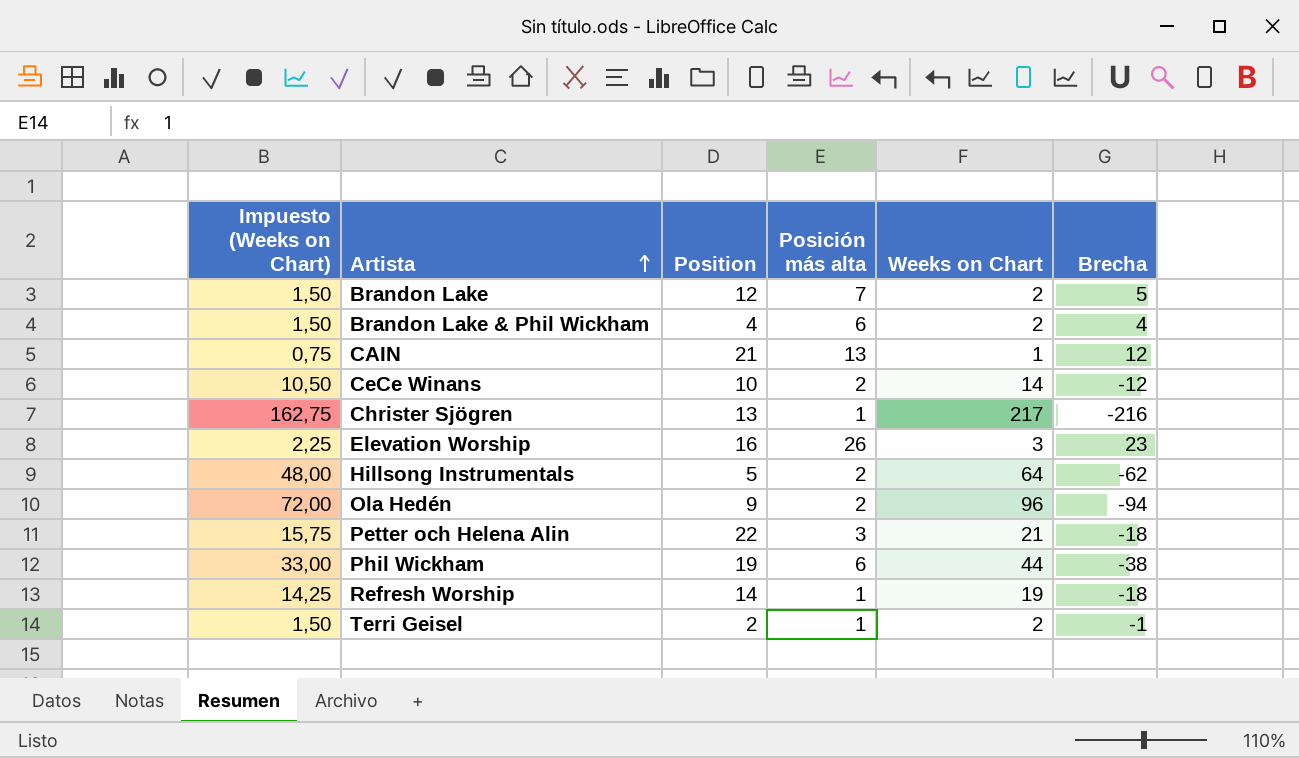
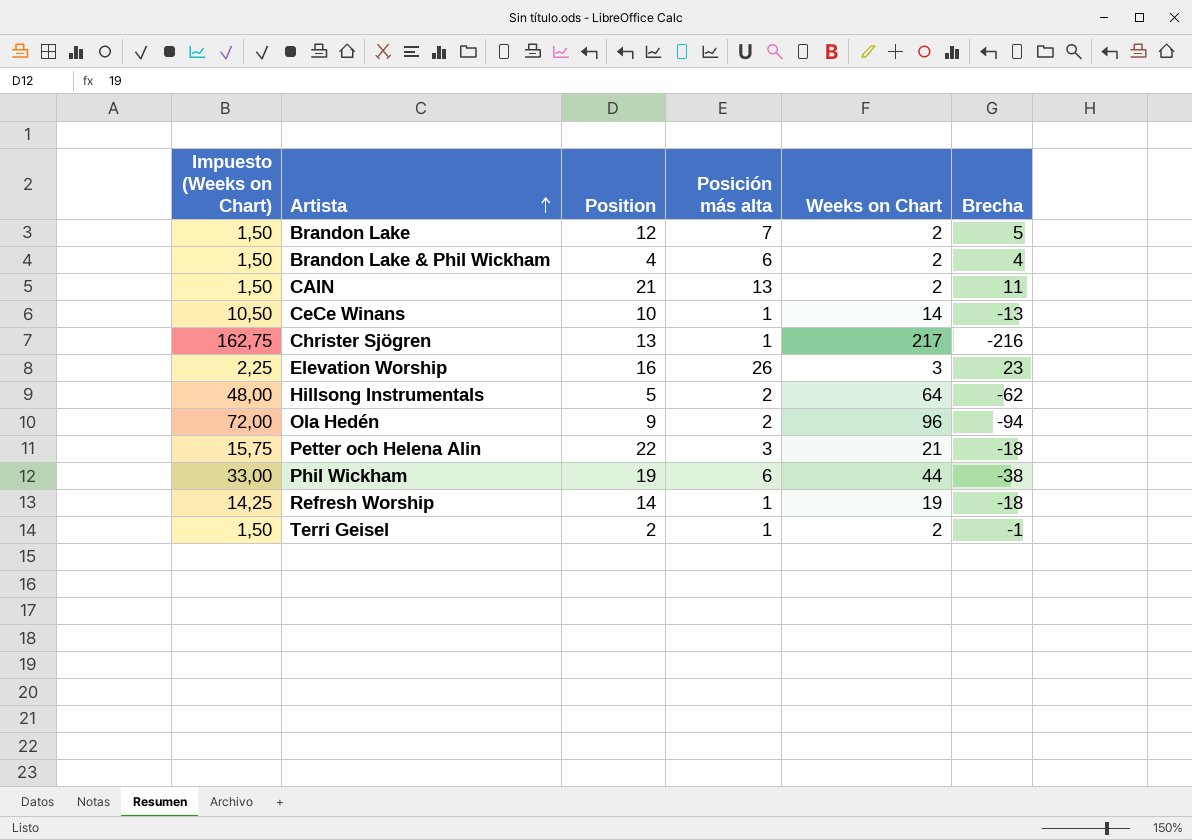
CAIN | Impuesto (Weeks on Chart): 0,75 -> 1,50
CAIN | Weeks on Chart: 1 -> 2
CAIN | Brecha: 12 -> 11
CeCe Winans | Posición más alta: 2 -> 1
CeCe Winans | Brecha: -12 -> -13

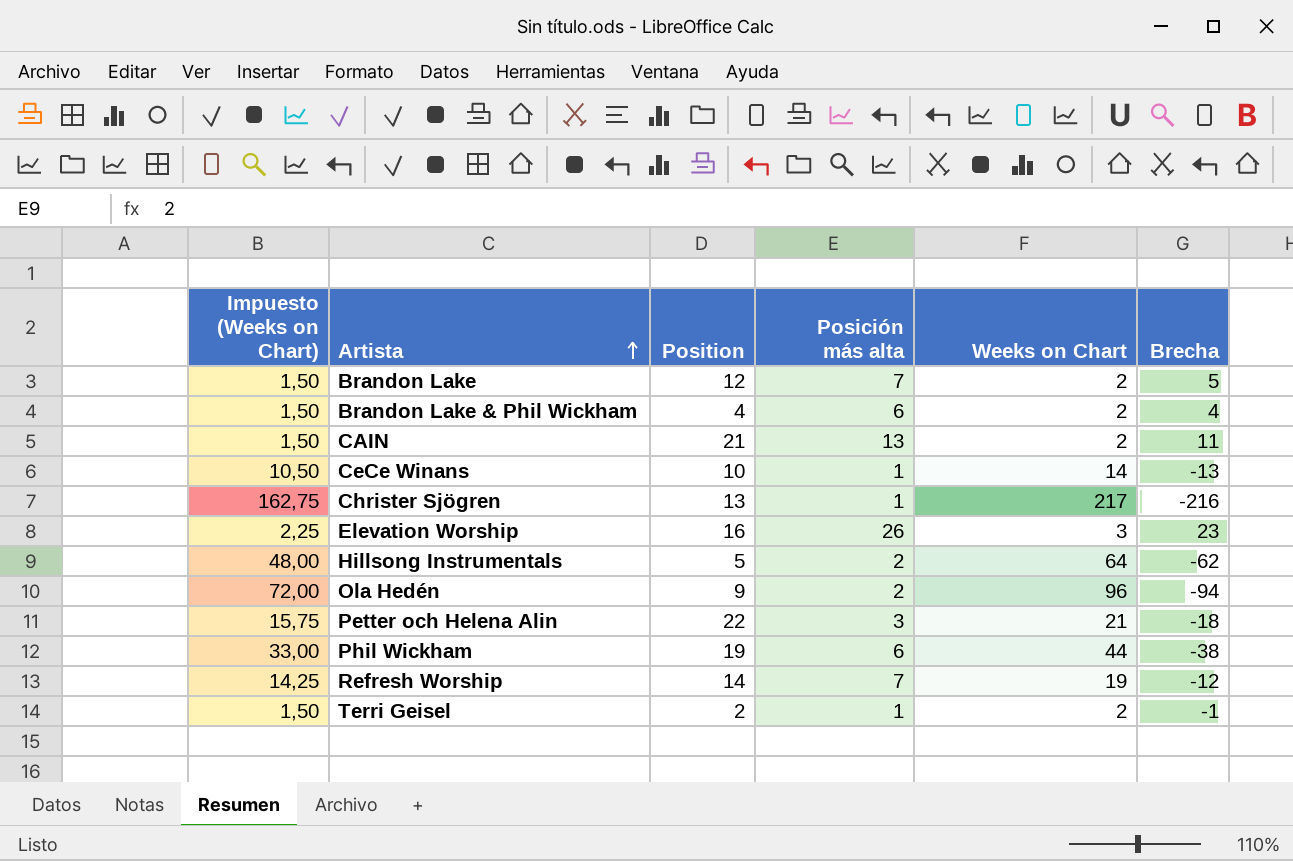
Refresh Worship | Posición más alta: 1 -> 7
Refresh Worship | Brecha: -18 -> -12

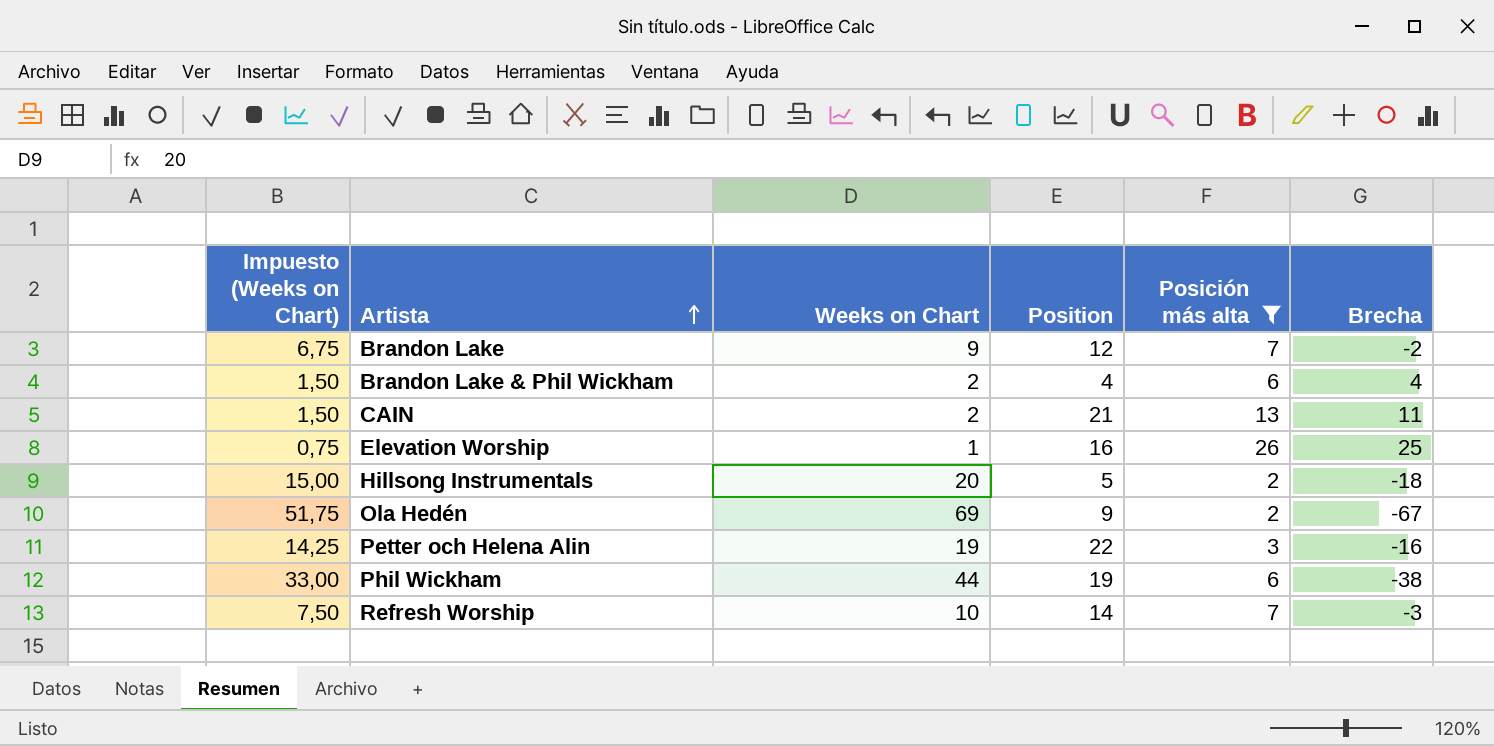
filter: none -> Posición más alta != 1
column Weeks on Chart | position: 5 -> 3
Brandon Lake | Impuesto (Weeks on Chart): 1,50 -> 6,75
Brandon Lake | Weeks on Chart: 2 -> 9
Brandon Lake | Brecha: 5 -> -2
Elevation Worship | Impuesto (Weeks on Chart): 2,25 -> 0,75
Elevation Worship | Weeks on Chart: 3 -> 1
Elevation Worship | Brecha: 23 -> 25
Hillsong Instrumentals | Impuesto (Weeks on Chart): 48,00 -> 15,00
Hillsong Instrumentals | Weeks on Chart: 64 -> 20
Hillsong Instrumentals | Brecha: -62 -> -18
Ola Hedén | Impuesto (Weeks on Chart): 72,00 -> 51,75
Ola Hedén | Weeks on Chart: 96 -> 69
Ola Hedén | Brecha: -94 -> -67
Petter och Helena Alin | Impuesto (Weeks on Chart): 15,75 -> 14,25
Petter och Helena Alin | Weeks on Chart: 21 -> 19
Petter och Helena Alin | Brecha: -18 -> -16
Refresh Worship | Impuesto (Weeks on Chart): 14,25 -> 7,50
Refresh Worship | Weeks on Chart: 19 -> 10
Refresh Worship | Brecha: -12 -> -3

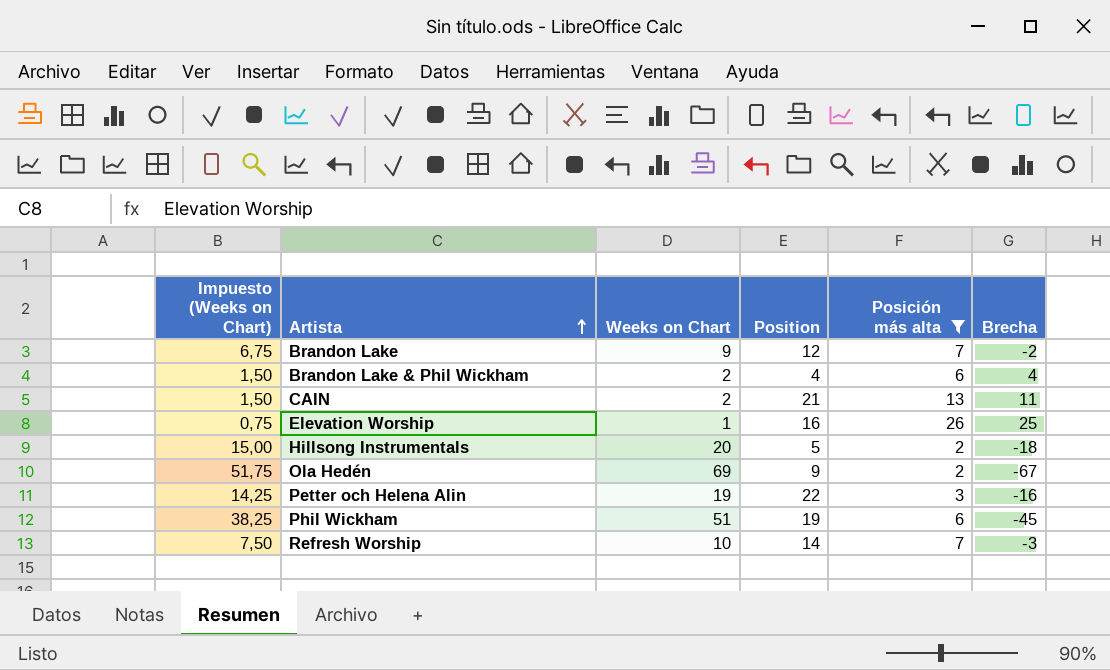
Phil Wickham | Impuesto (Weeks on Chart): 33,00 -> 38,25
Phil Wickham | Weeks on Chart: 44 -> 51
Phil Wickham | Brecha: -38 -> -45

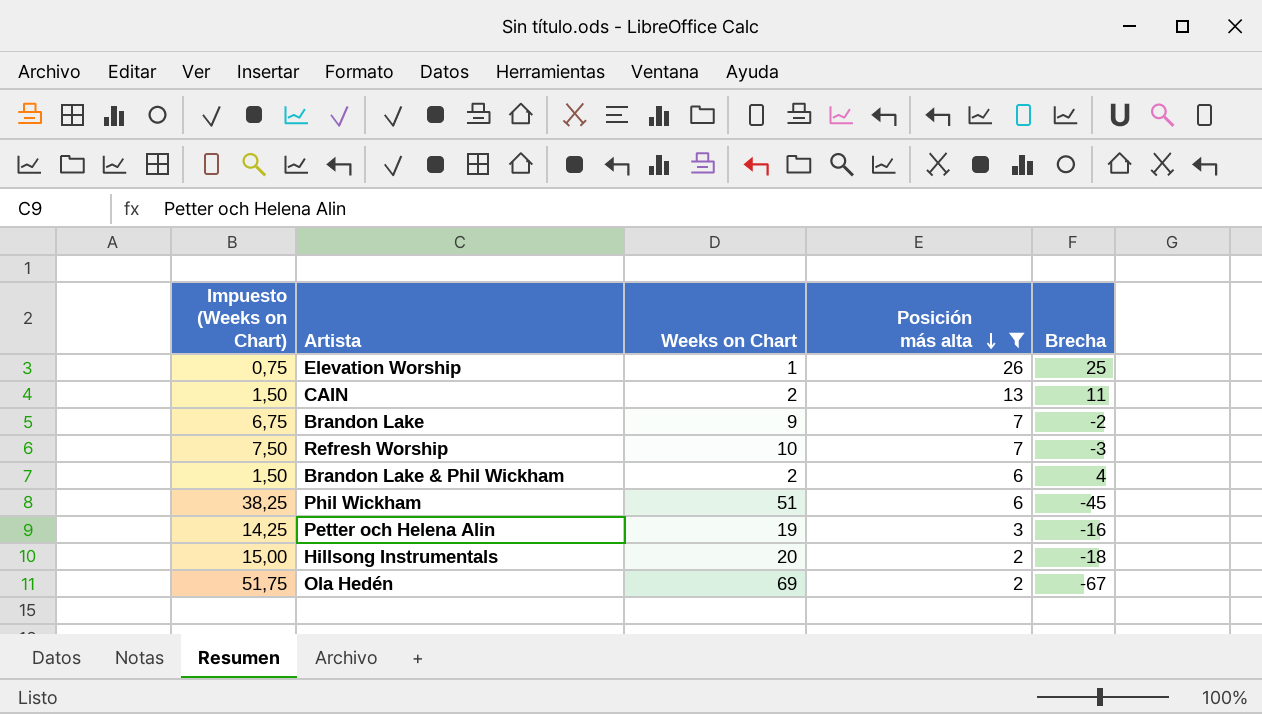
row order: Artista ascending -> Posición más alta descending
column Position | position: 4 -> none

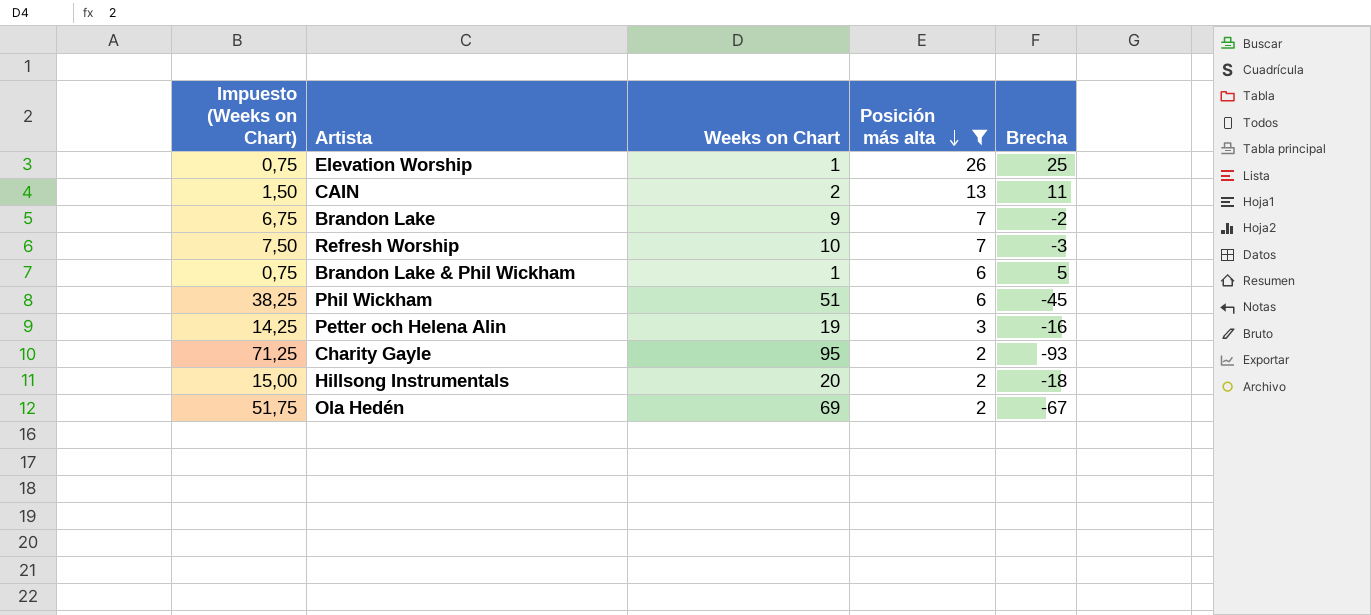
Brandon Lake & Phil Wickham | Impuesto (Weeks on Chart): 1,50 -> 0,75
Brandon Lake & Phil Wickham | Weeks on Chart: 2 -> 1
Brandon Lake & Phil Wickham | Brecha: 4 -> 5
row Charity Gayle: none -> 71,25 | 95 | 2 | -93

